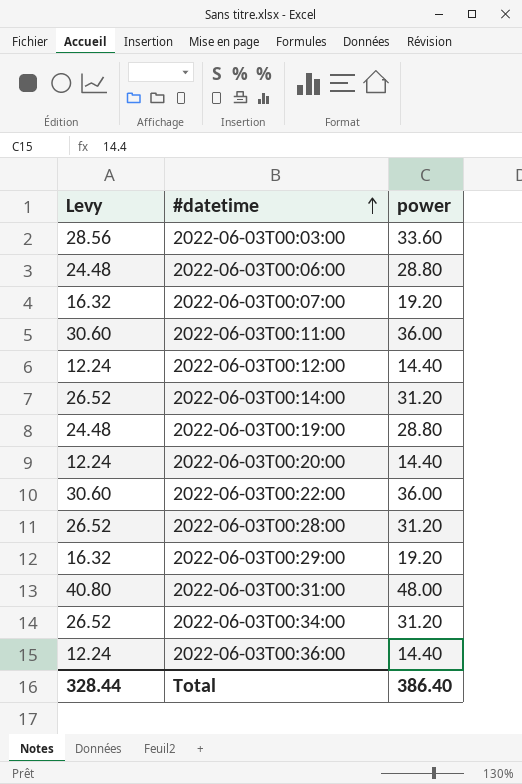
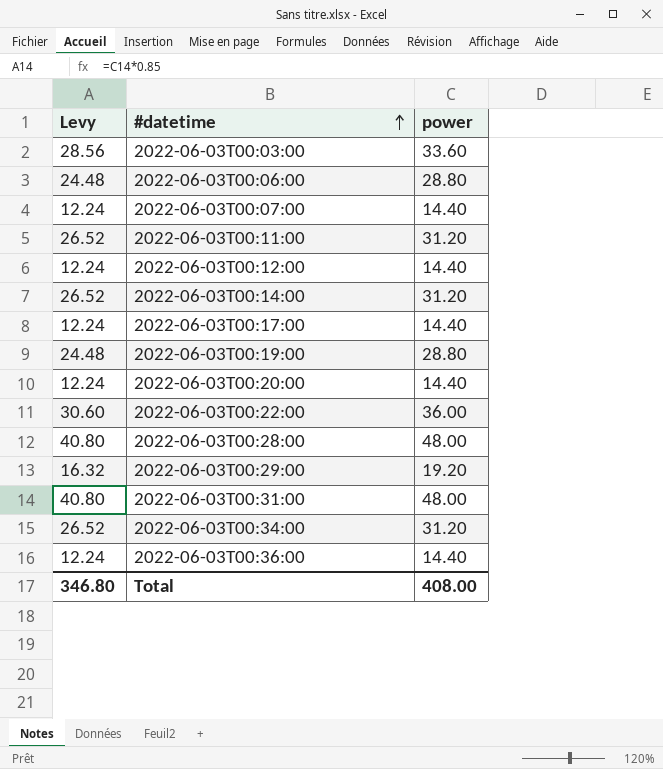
2022-06-03T00:07:00 | Levy: 16.32 -> 12.24
2022-06-03T00:07:00 | power: 19.20 -> 14.40
2022-06-03T00:11:00 | Levy: 30.60 -> 26.52
2022-06-03T00:11:00 | power: 36.00 -> 31.20
row 2022-06-03T00:17:00: none -> 12.24 | 14.40
2022-06-03T00:28:00 | Levy: 26.52 -> 40.80
2022-06-03T00:28:00 | power: 31.20 -> 48.00
Total | Levy: 328.44 -> 346.80
Total | power: 386.40 -> 408.00

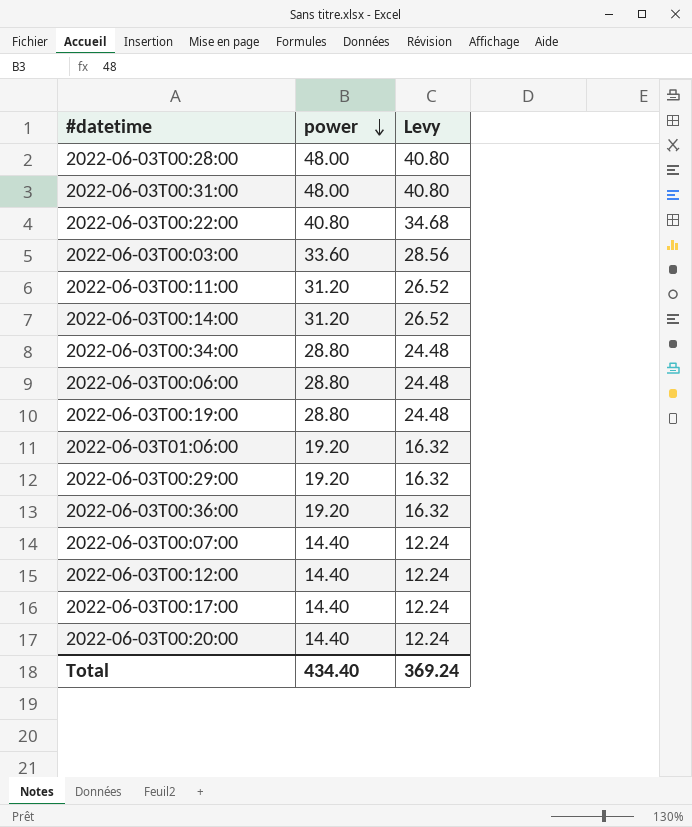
row order: #datetime ascending -> power descending
column Levy | position: 1 -> 3
2022-06-03T00:22:00 | power: 36.00 -> 40.80
2022-06-03T00:22:00 | Levy: 30.60 -> 34.68
2022-06-03T00:34:00 | power: 31.20 -> 28.80
2022-06-03T00:34:00 | Levy: 26.52 -> 24.48
row 2022-06-03T01:06:00: none -> 19.20 | 16.32
2022-06-03T00:36:00 | power: 14.40 -> 19.20
2022-06-03T00:36:00 | Levy: 12.24 -> 16.32
Total | power: 408.00 -> 434.40
Total | Levy: 346.80 -> 369.24

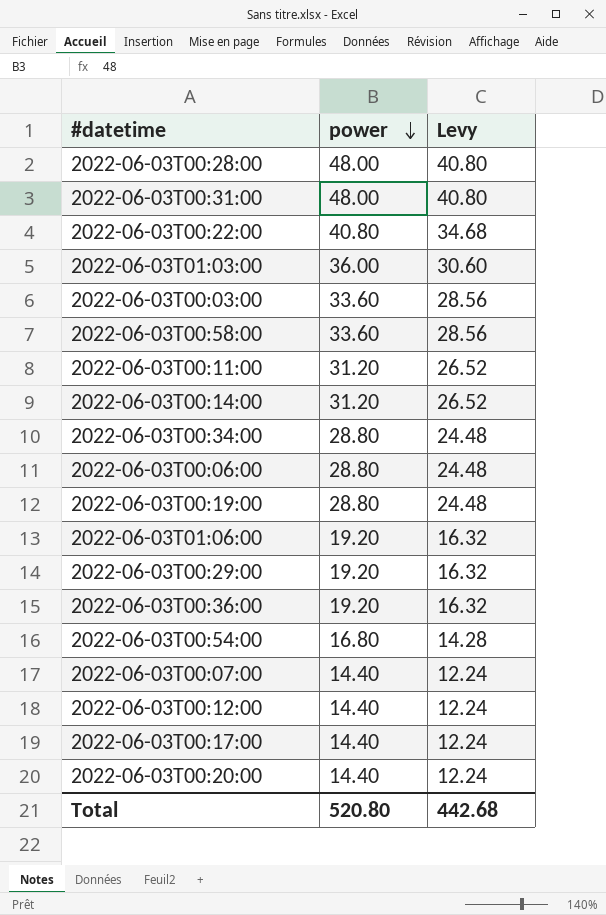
row 2022-06-03T01:03:00: none -> 36.00 | 30.60
row 2022-06-03T00:58:00: none -> 33.60 | 28.56
row 2022-06-03T00:54:00: none -> 16.80 | 14.28
Total | power: 434.40 -> 520.80
Total | Levy: 369.24 -> 442.68

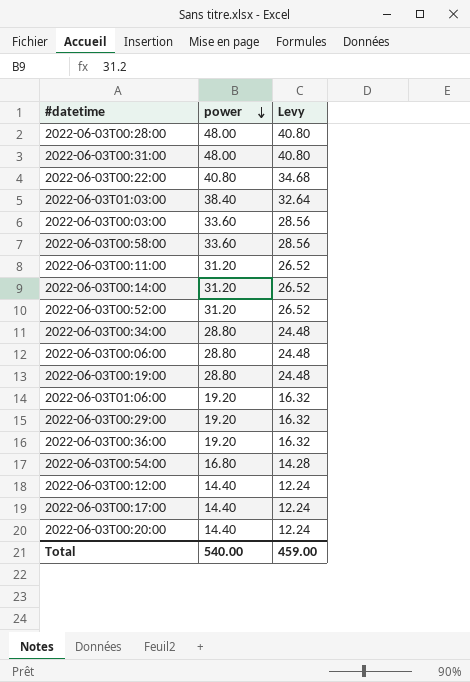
row 2022-06-03T00:07:00: 14.40 | 12.24 -> none
2022-06-03T01:03:00 | power: 36.00 -> 38.40
2022-06-03T01:03:00 | Levy: 30.60 -> 32.64
row 2022-06-03T00:52:00: none -> 31.20 | 26.52
Total | power: 520.80 -> 540.00
Total | Levy: 442.68 -> 459.00

